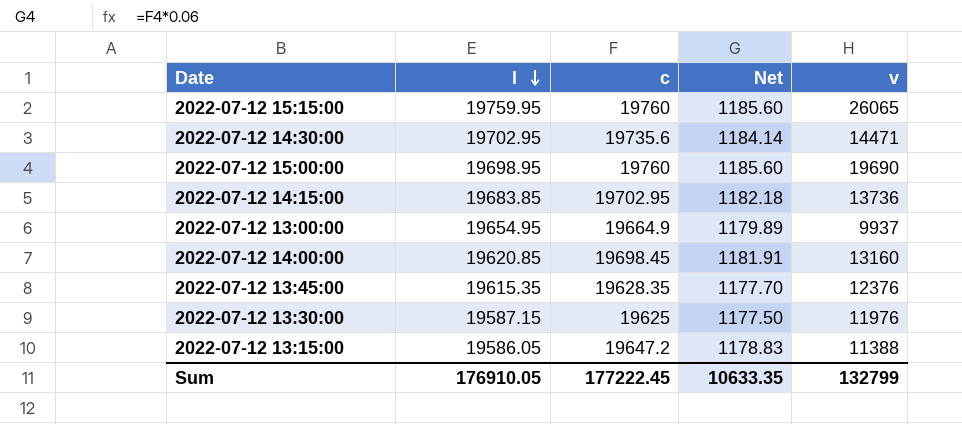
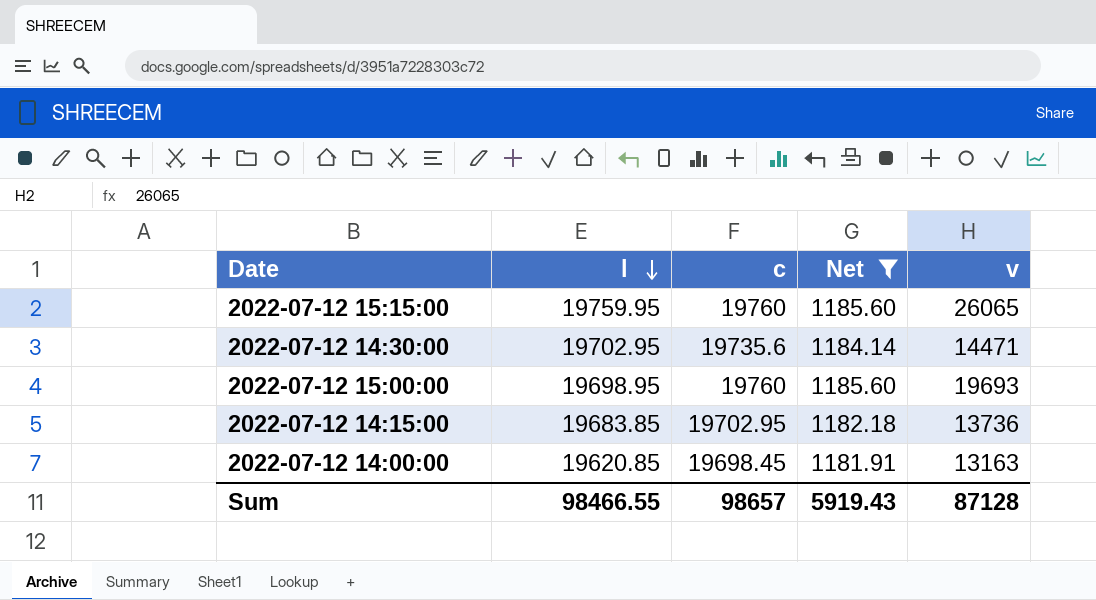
filter: none -> Net >= 1181.91
2022-07-12 15:00:00 | v: 19690 -> 19693
2022-07-12 14:00:00 | v: 13160 -> 13163
Sum | l: 176910.05 -> 98466.55
Sum | c: 177222.45 -> 98657
Sum | Net: 10633.35 -> 5919.43
Sum | v: 132799 -> 87128

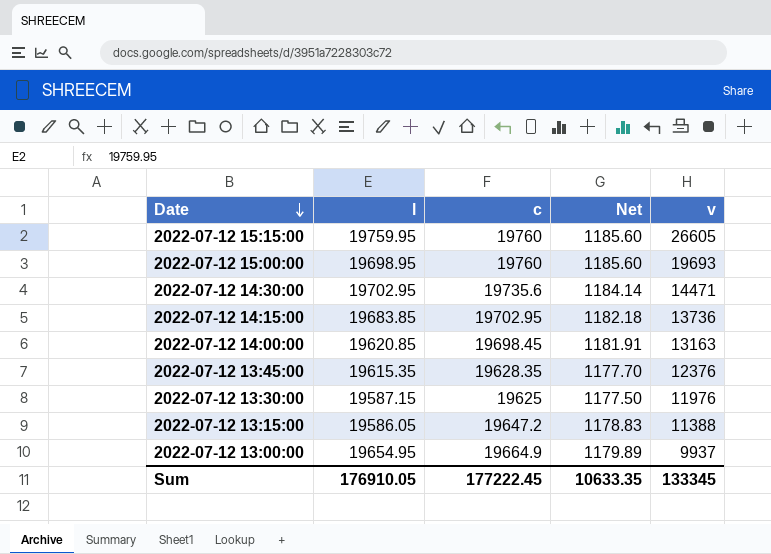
filter: Net >= 1181.91 -> none
row order: l descending -> Date descending
2022-07-12 15:15:00 | v: 26065 -> 26605
Sum | l: 98466.55 -> 176910.05
Sum | c: 98657 -> 177222.45
Sum | Net: 5919.43 -> 10633.35
Sum | v: 87128 -> 133345

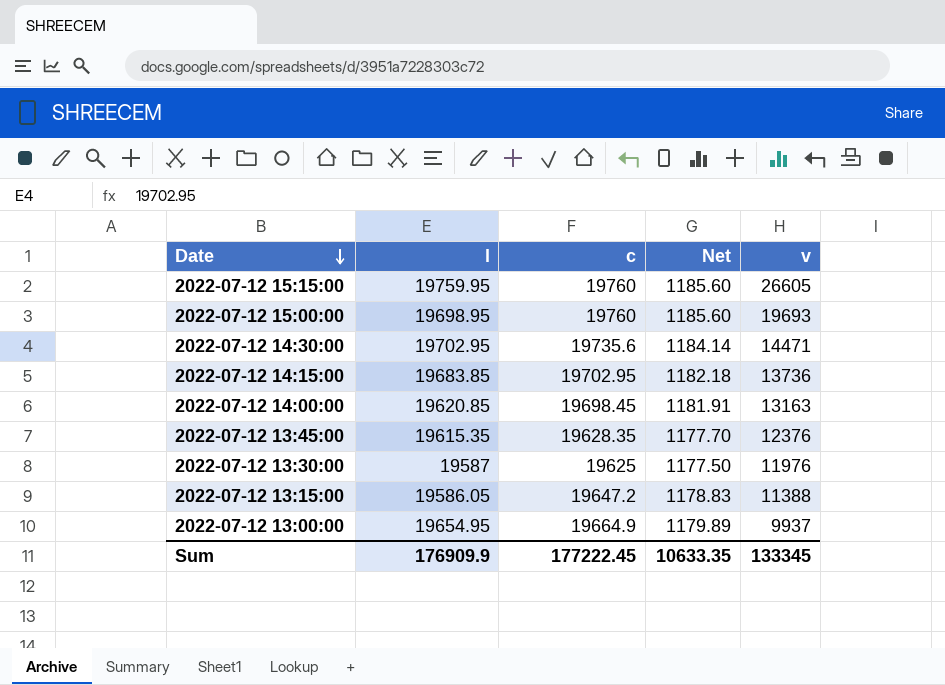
2022-07-12 13:30:00 | l: 19587.15 -> 19587
Sum | l: 176910.05 -> 176909.9

